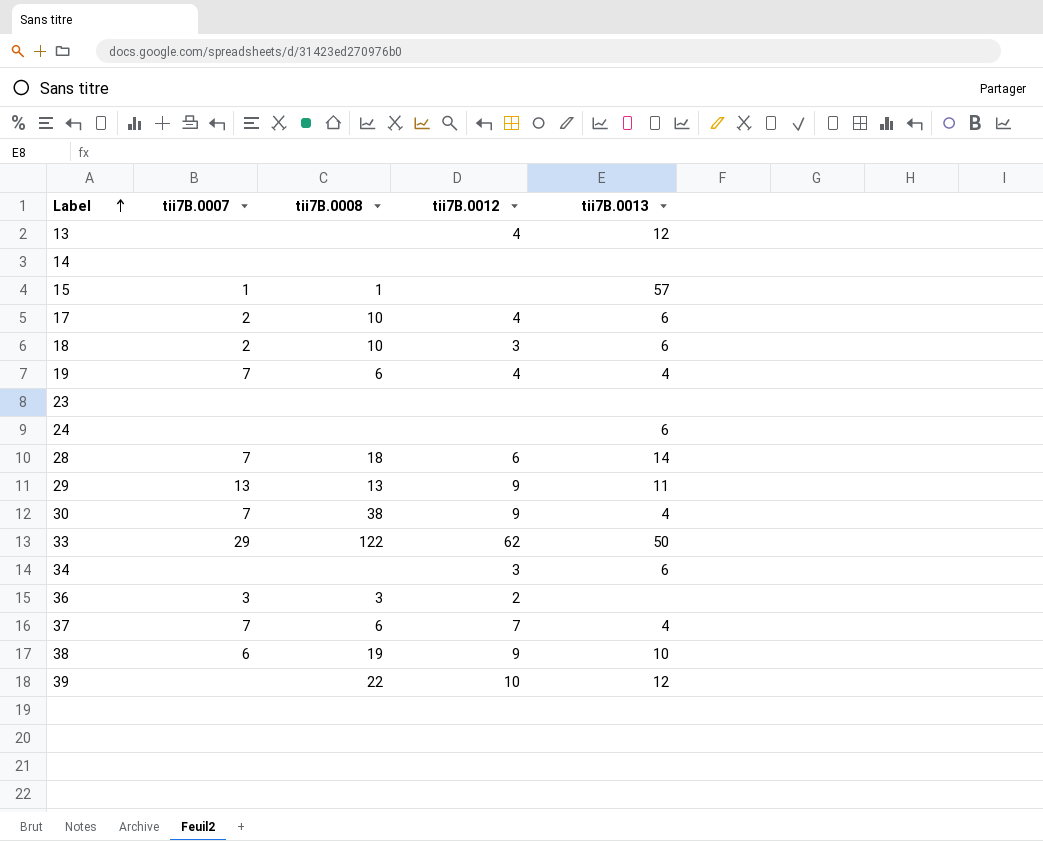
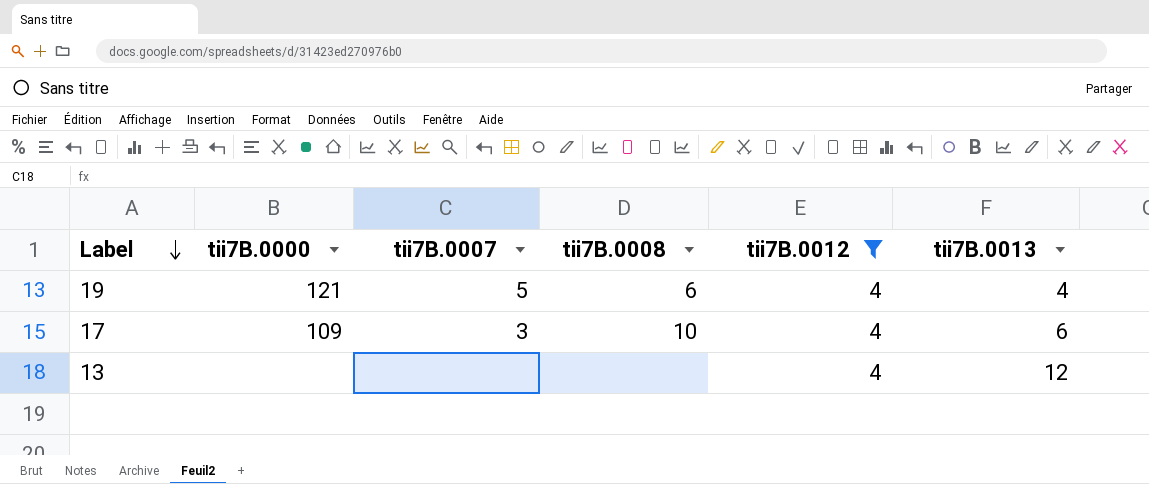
filter: none -> tii7B.0012 = 4
row order: Label ascending -> Label descending
column tii7B.0000 | position: none -> 2
19 | tii7B.0007: 7 -> 5
17 | tii7B.0007: 2 -> 3

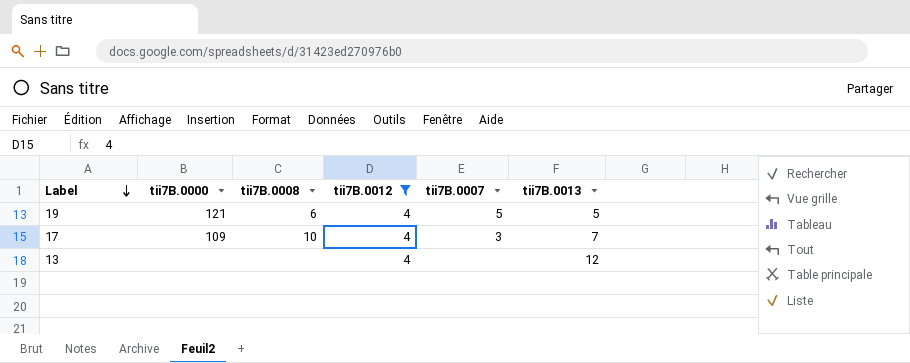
column tii7B.0007 | position: 3 -> 5
19 | tii7B.0013: 4 -> 5
17 | tii7B.0013: 6 -> 7

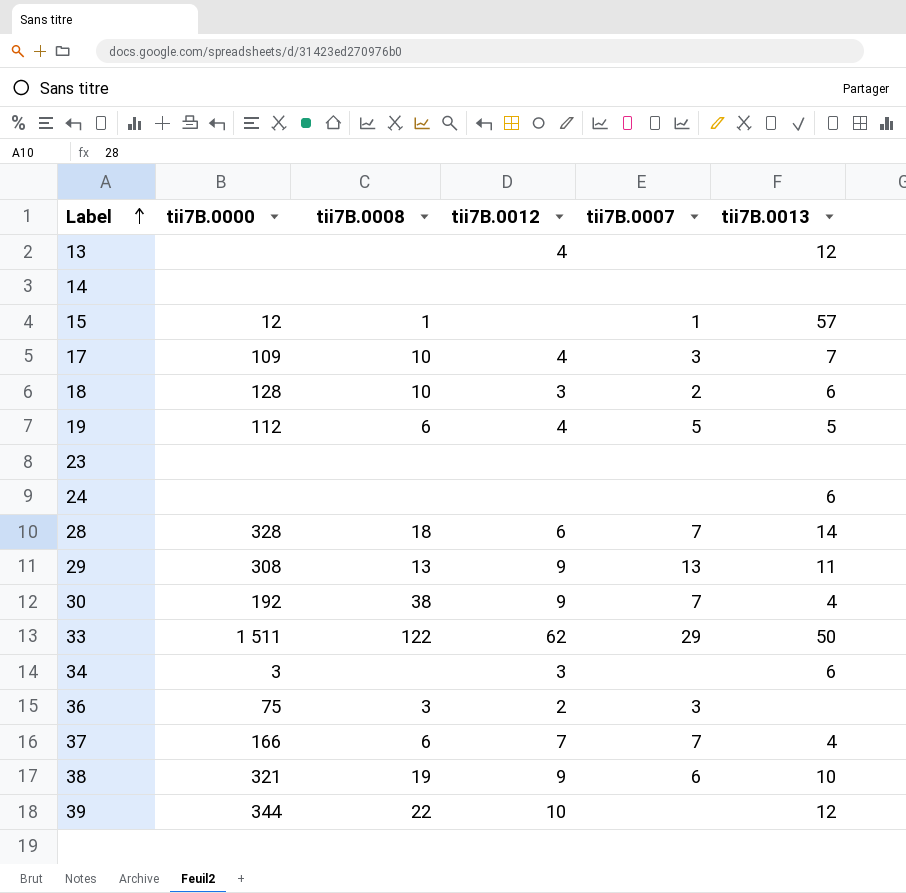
filter: tii7B.0012 = 4 -> none
row order: Label descending -> Label ascending
19 | tii7B.0000: 121 -> 112

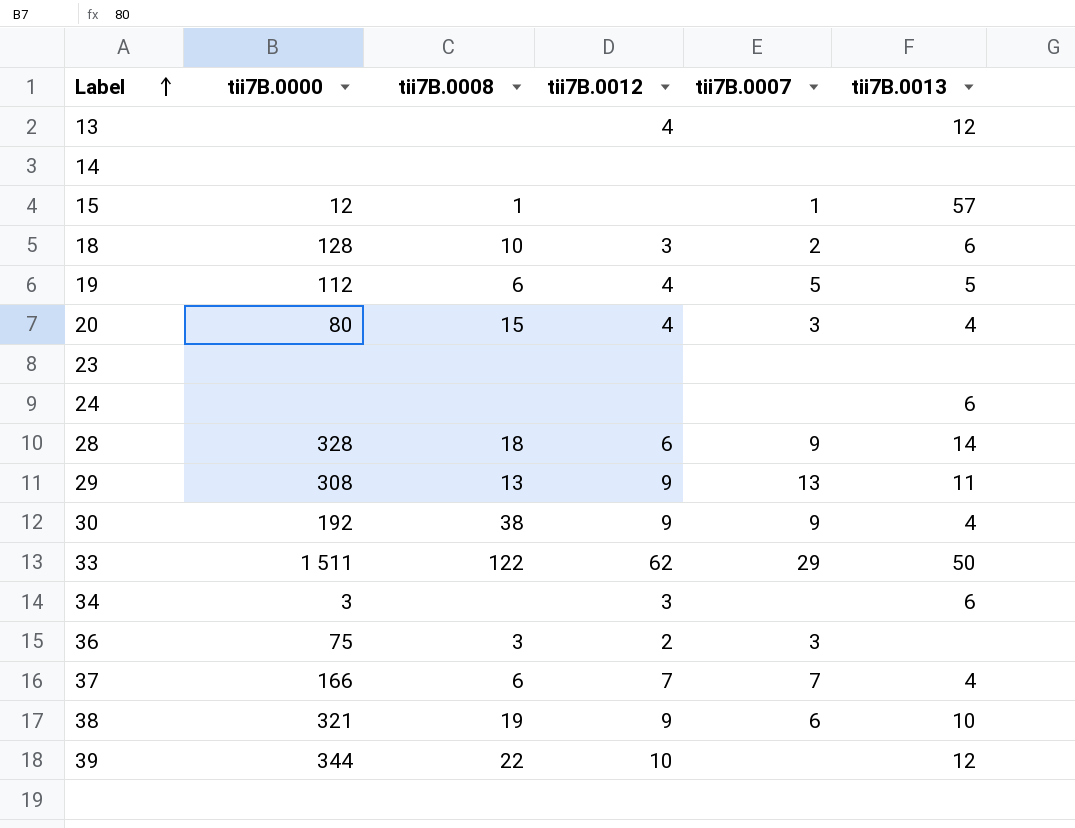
row 17: 109 | 10 | 4 | 3 | 7 -> none
row 20: none -> 80 | 15 | 4 | 3 | 4
28 | tii7B.0007: 7 -> 9
30 | tii7B.0007: 7 -> 9

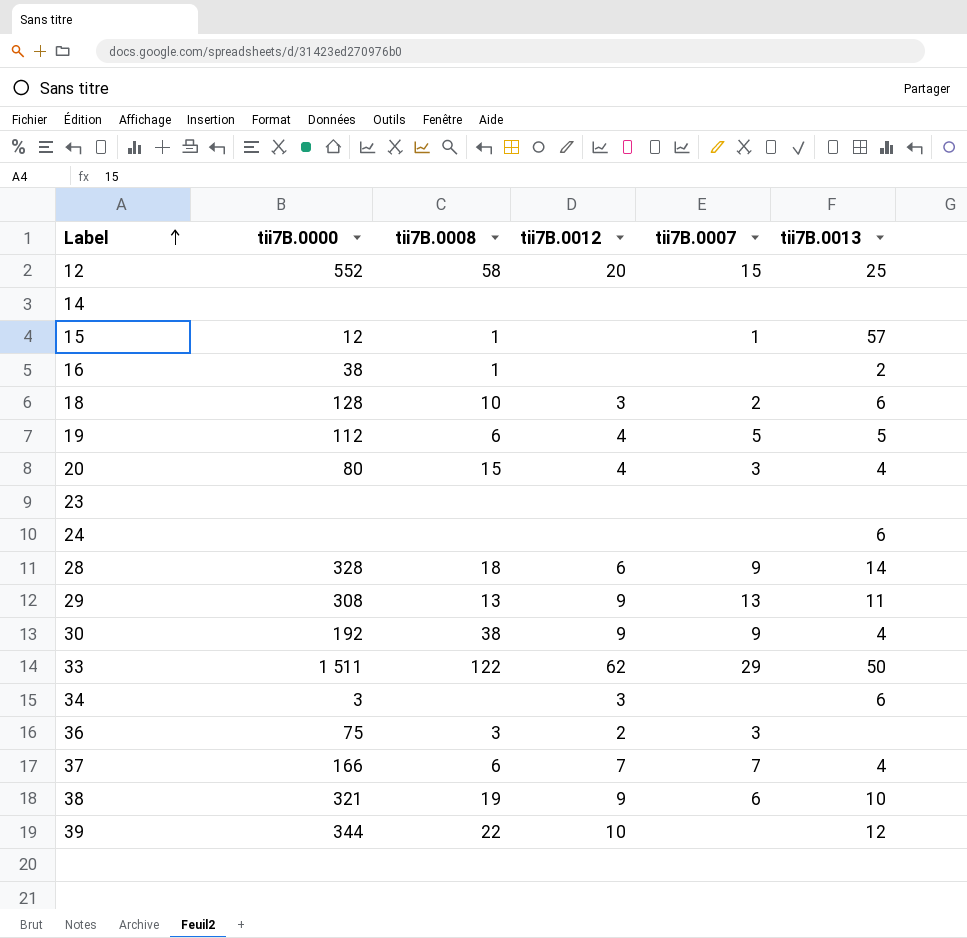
row 13: none | none | 4 | none | 12 -> none
row 12: none -> 552 | 58 | 20 | 15 | 25
row 16: none -> 38 | 1 | none | none | 2

